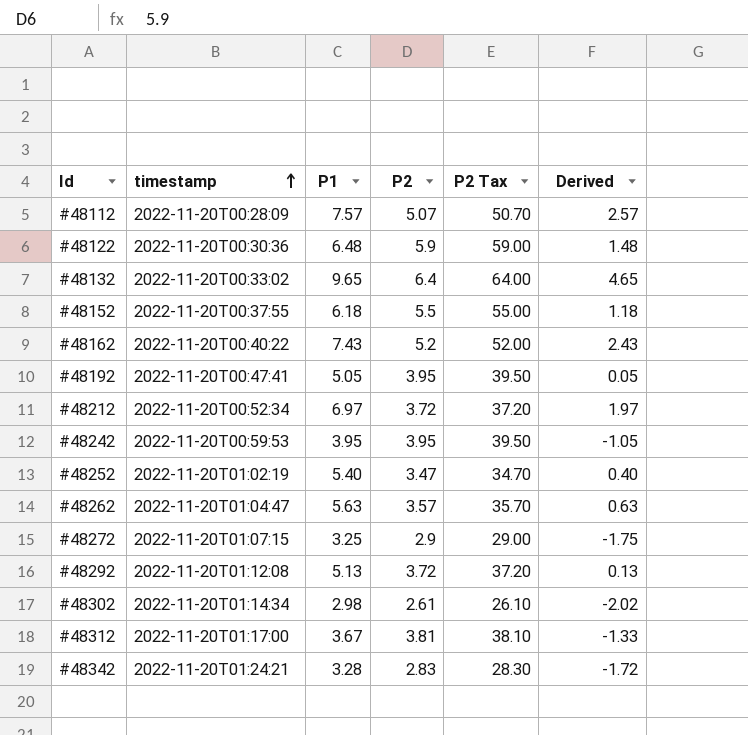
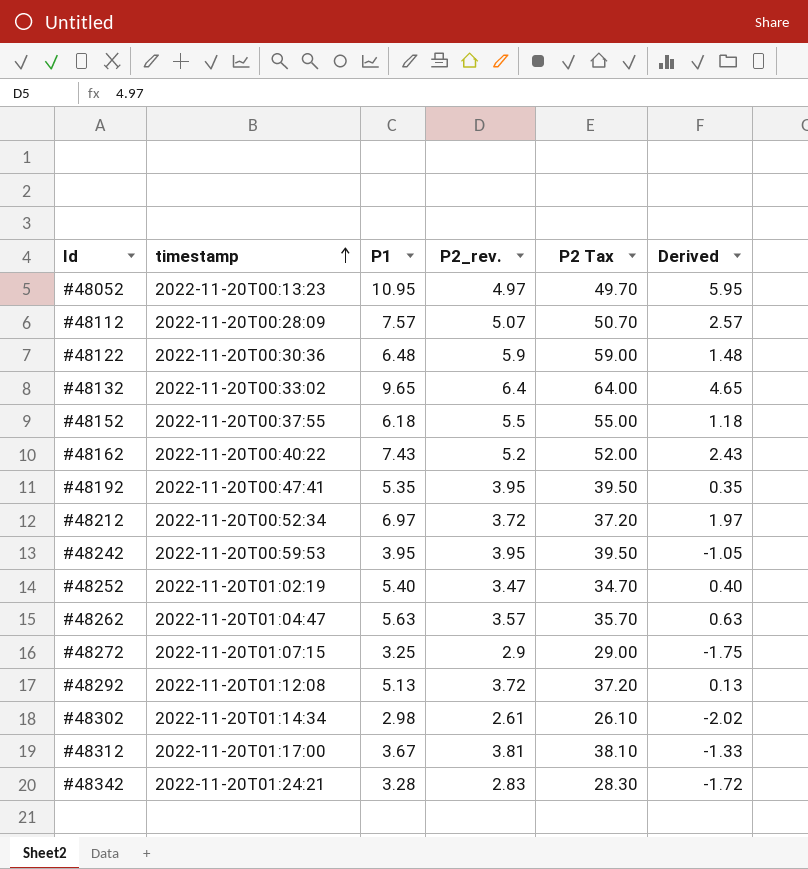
column name: P2 -> P2_rev.
row #48052: none -> 2022-11-20T00:13:23 | 10.95 | 4.97 | 49.70 | 5.95
#48192 | P1: 5.05 -> 5.35
#48192 | Derived: 0.05 -> 0.35

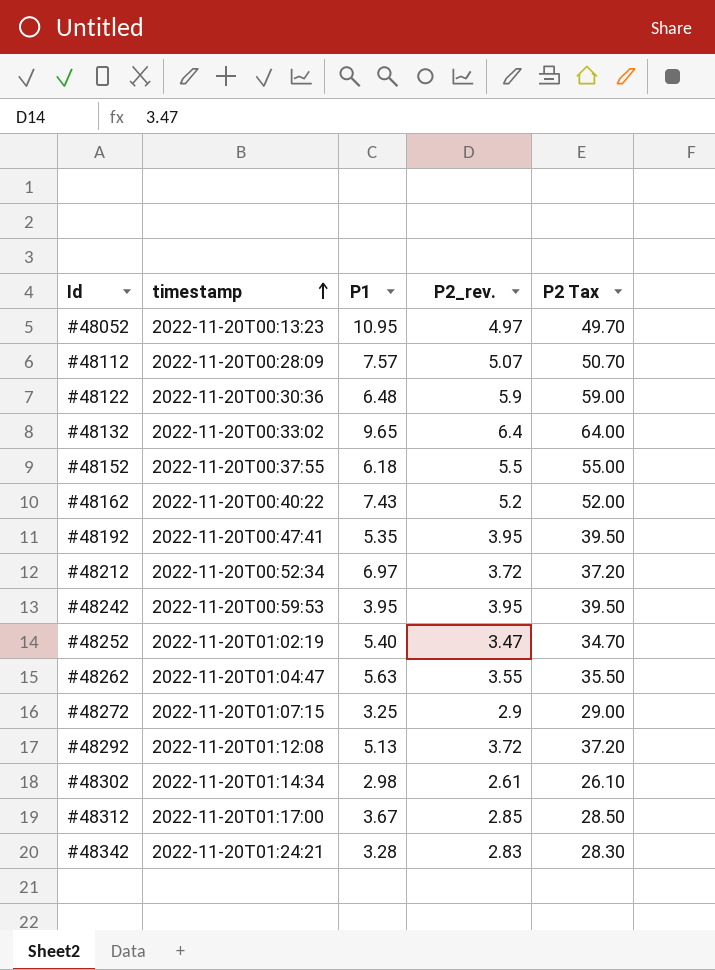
column Derived | formula: [P1] - 5 -> none
#48262 | P2_rev.: 3.57 -> 3.55
#48262 | P2 Tax: 35.70 -> 35.50
#48312 | P2_rev.: 3.81 -> 2.85
#48312 | P2 Tax: 38.10 -> 28.50

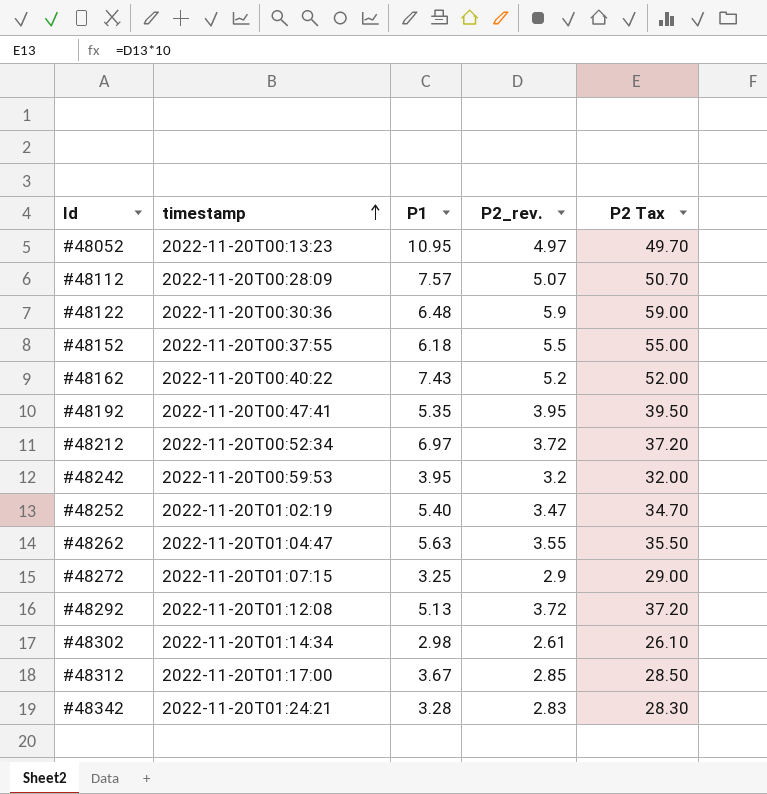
row #48132: 2022-11-20T00:33:02 | 9.65 | 6.4 | 64.00 -> none
#48242 | P2_rev.: 3.95 -> 3.2
#48242 | P2 Tax: 39.50 -> 32.00

